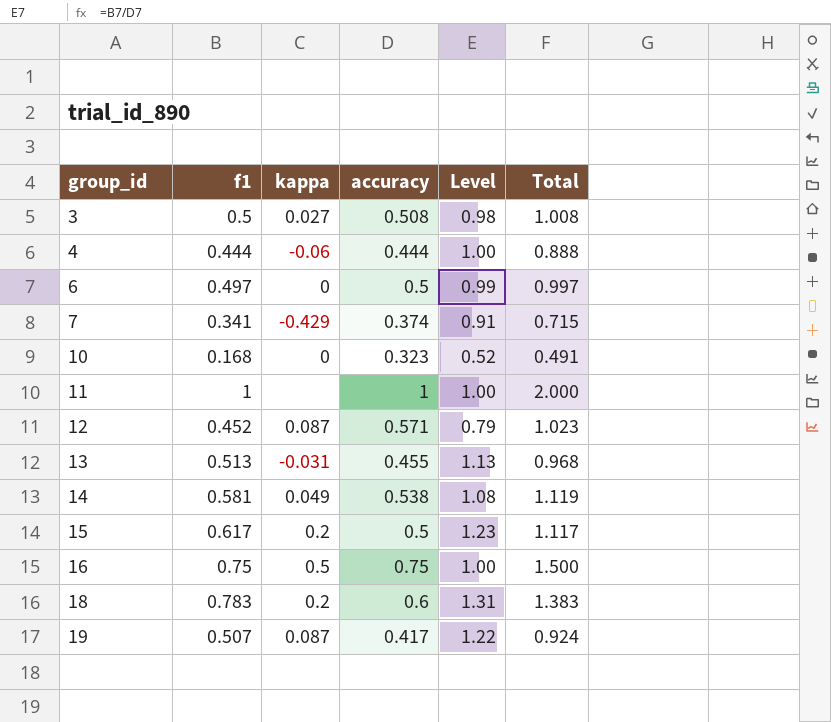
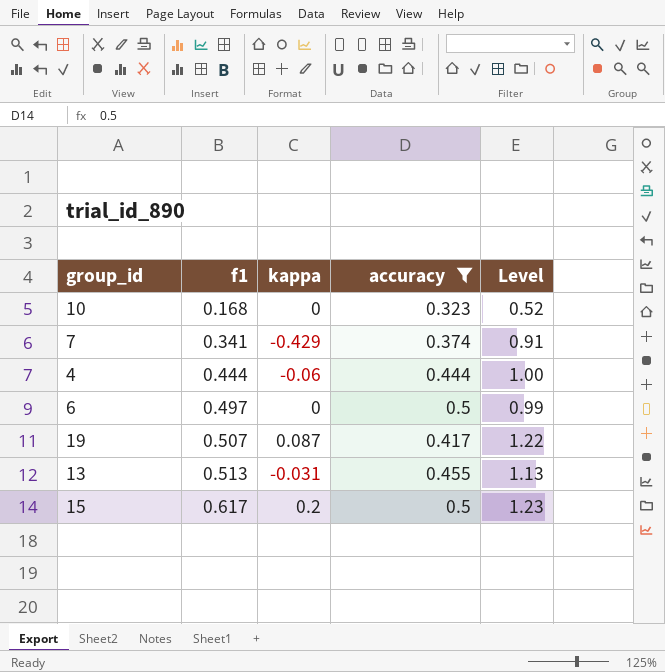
filter: none -> accuracy <= 0.5
row order: group_id ascending -> f1 ascending
column Total | formula: [f1] + [accuracy] -> none

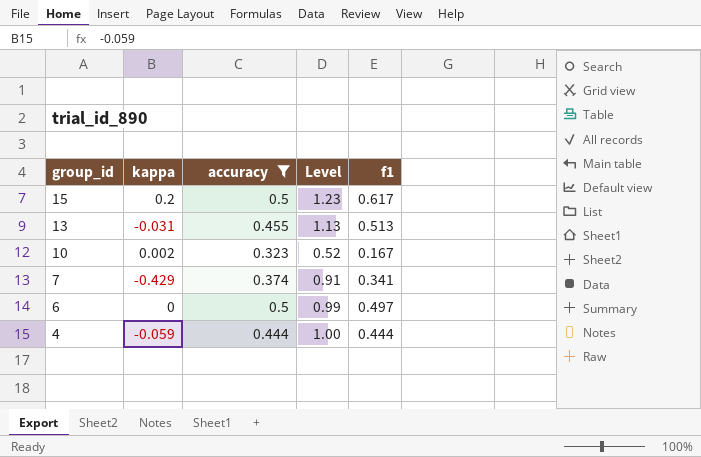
row order: f1 ascending -> group_id descending
column f1 | position: 2 -> 5
row 19: 0.507 | 0.087 | 0.417 | 1.22 -> none
10 | kappa: 0 -> 0.002
10 | f1: 0.168 -> 0.167
4 | kappa: -0.06 -> -0.059

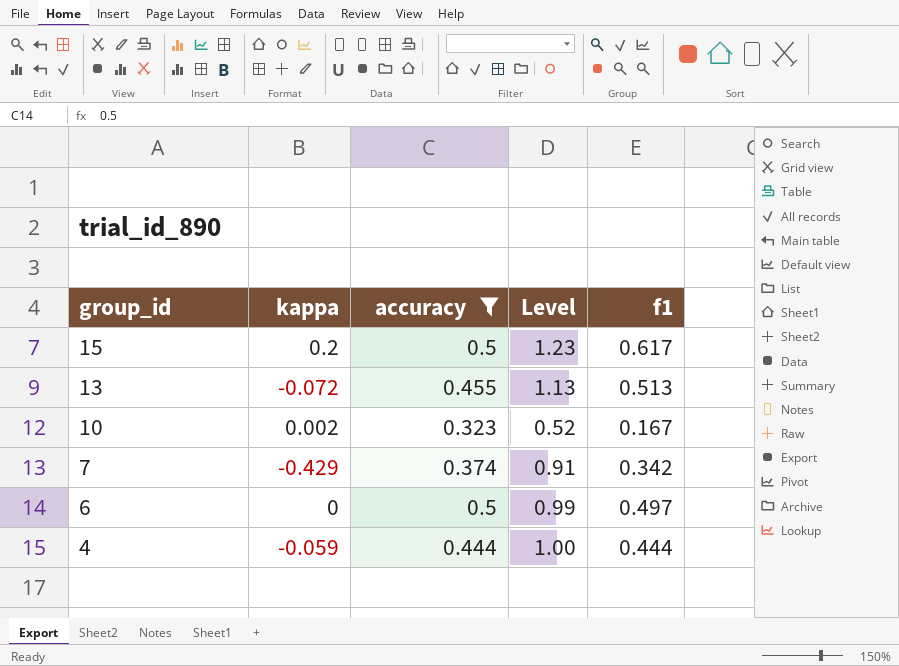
13 | kappa: -0.031 -> -0.072
7 | f1: 0.341 -> 0.342

